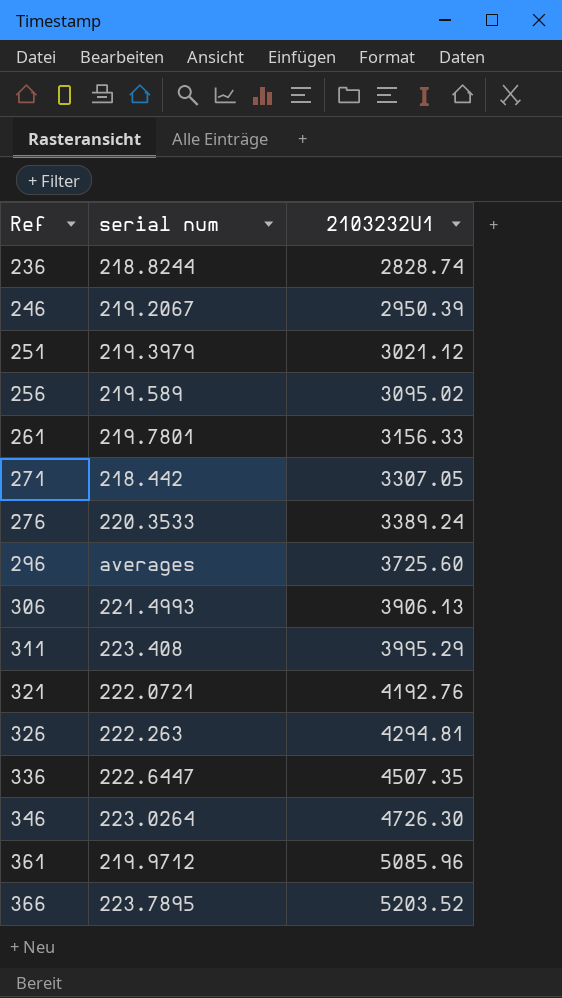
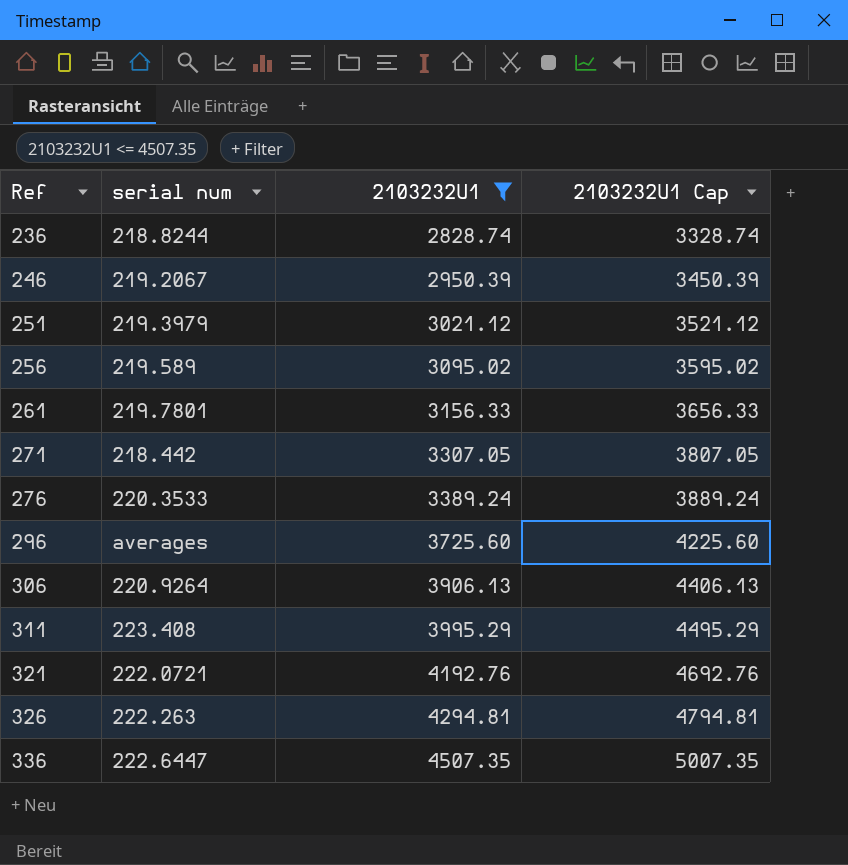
filter: none -> 2103232U1 <= 4507.35
column 2103232U1 Cap | formula: none -> [2103232U1] + 500
306 | serial num: 221.4993 -> 220.9264

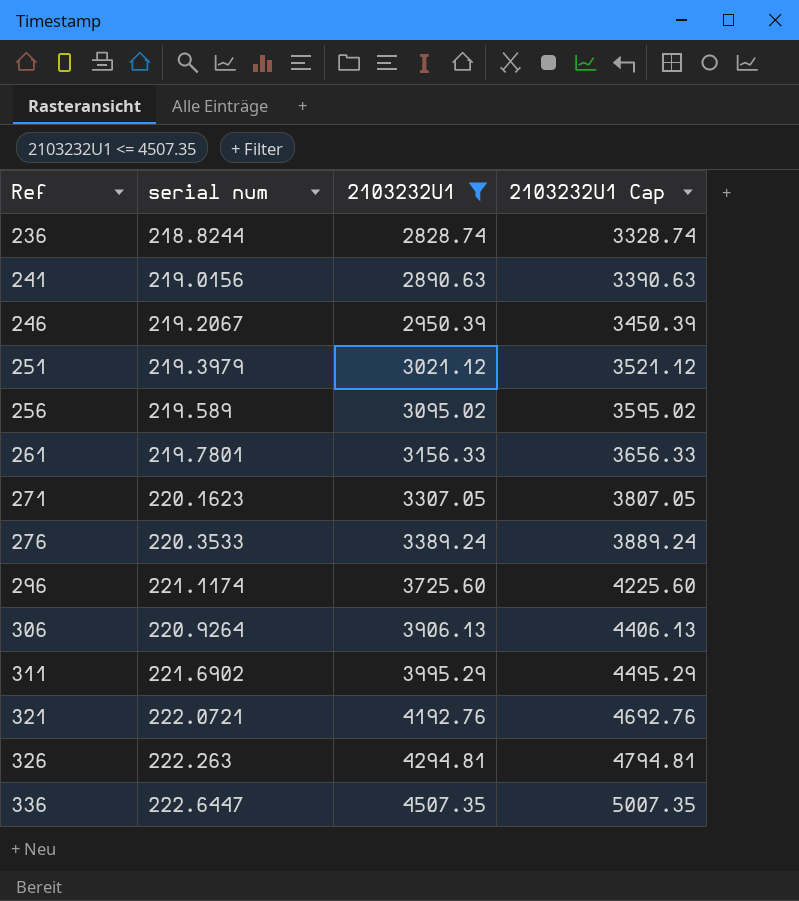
row 241: none -> 219.0156 | 2890.63 | 3390.63
271 | serial num: 218.442 -> 220.1623
296 | serial num: averages -> 221.1174
311 | serial num: 223.408 -> 221.6902

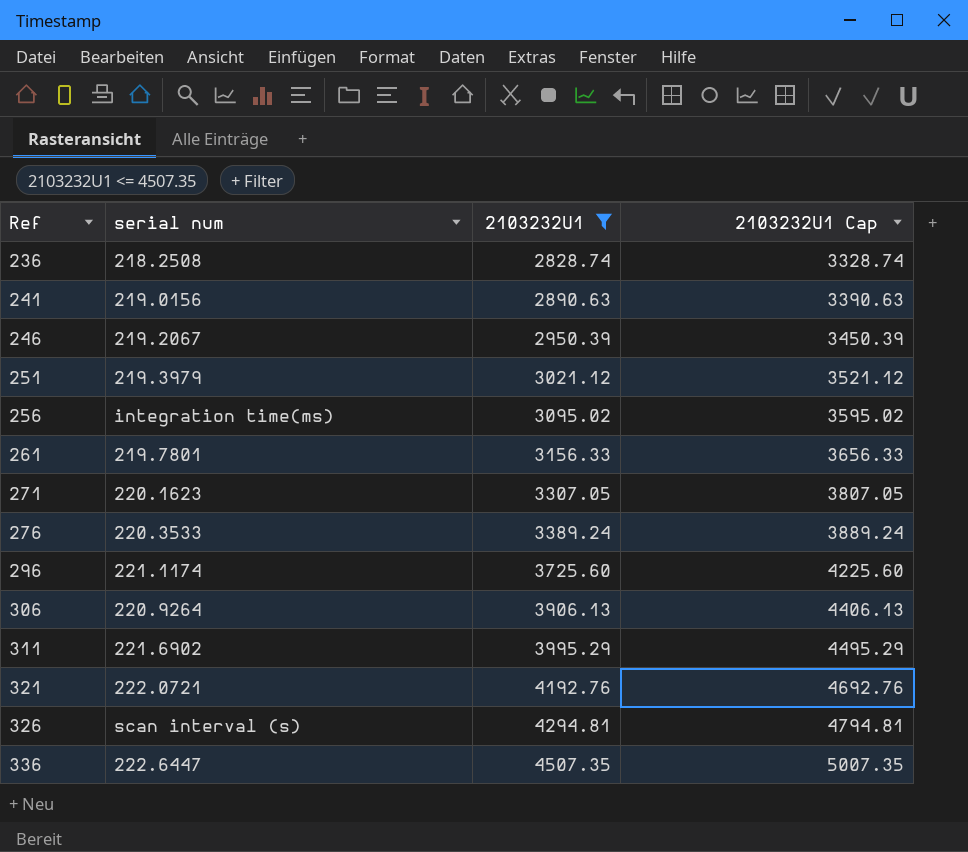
236 | serial num: 218.8244 -> 218.2508
256 | serial num: 219.589 -> integration time(ms)
326 | serial num: 222.263 -> scan interval (s)

